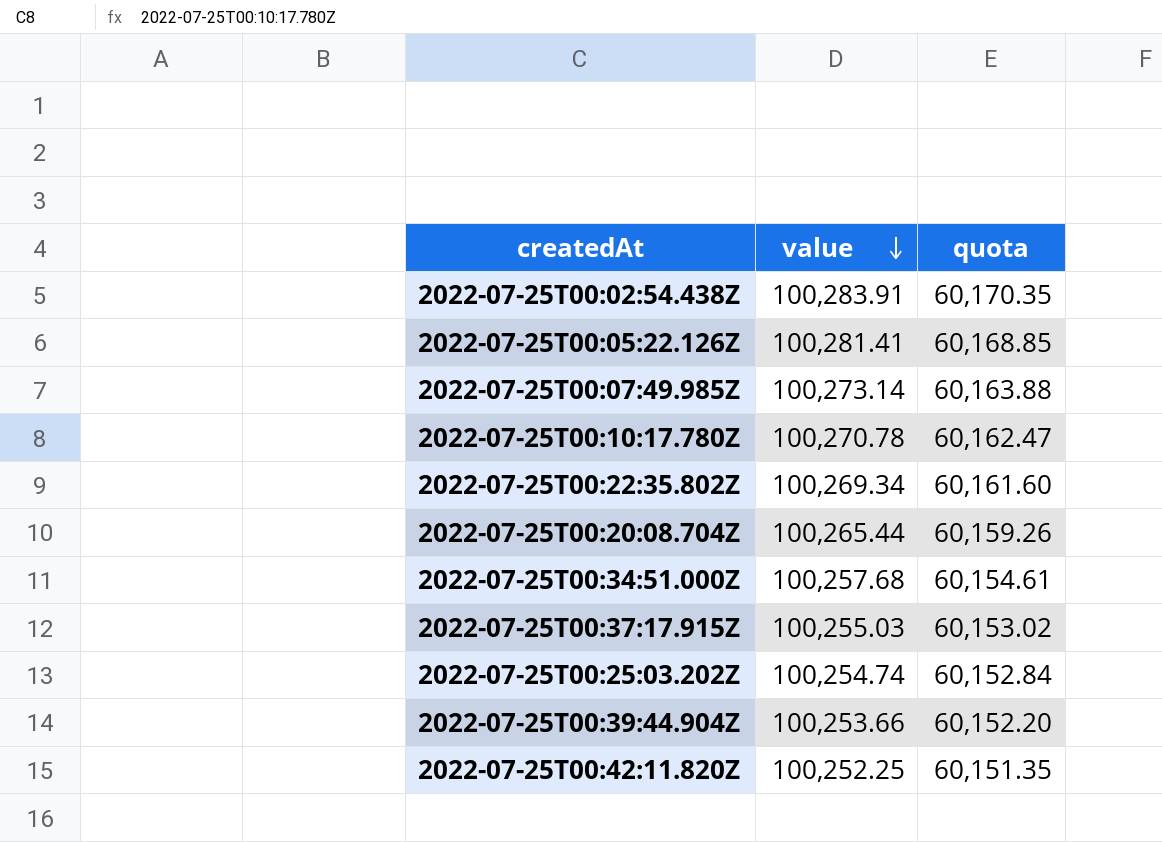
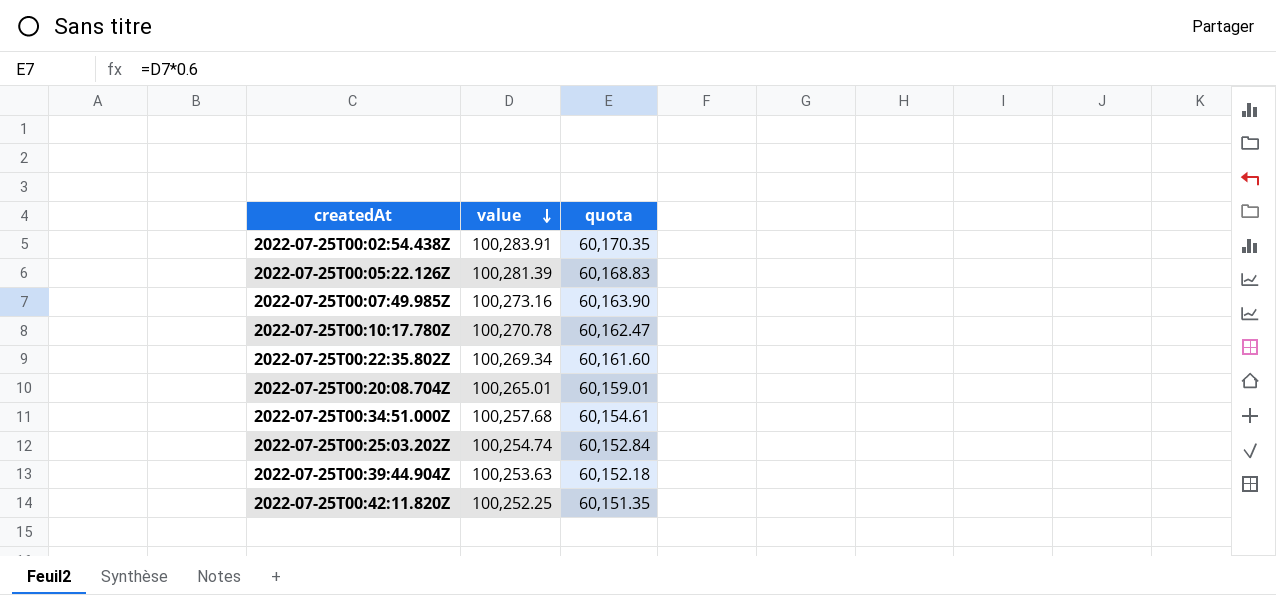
row 2022-07-25T00:37:17.915Z: 100,255.03 | 60,153.02 -> none
2022-07-25T00:05:22.126Z | value: 100,281.41 -> 100,281.39
2022-07-25T00:05:22.126Z | quota: 60,168.85 -> 60,168.83
2022-07-25T00:07:49.985Z | value: 100,273.14 -> 100,273.16
2022-07-25T00:07:49.985Z | quota: 60,163.88 -> 60,163.90
2022-07-25T00:20:08.704Z | value: 100,265.44 -> 100,265.01
2022-07-25T00:20:08.704Z | quota: 60,159.26 -> 60,159.01
2022-07-25T00:39:44.904Z | value: 100,253.66 -> 100,253.63
2022-07-25T00:39:44.904Z | quota: 60,152.20 -> 60,152.18

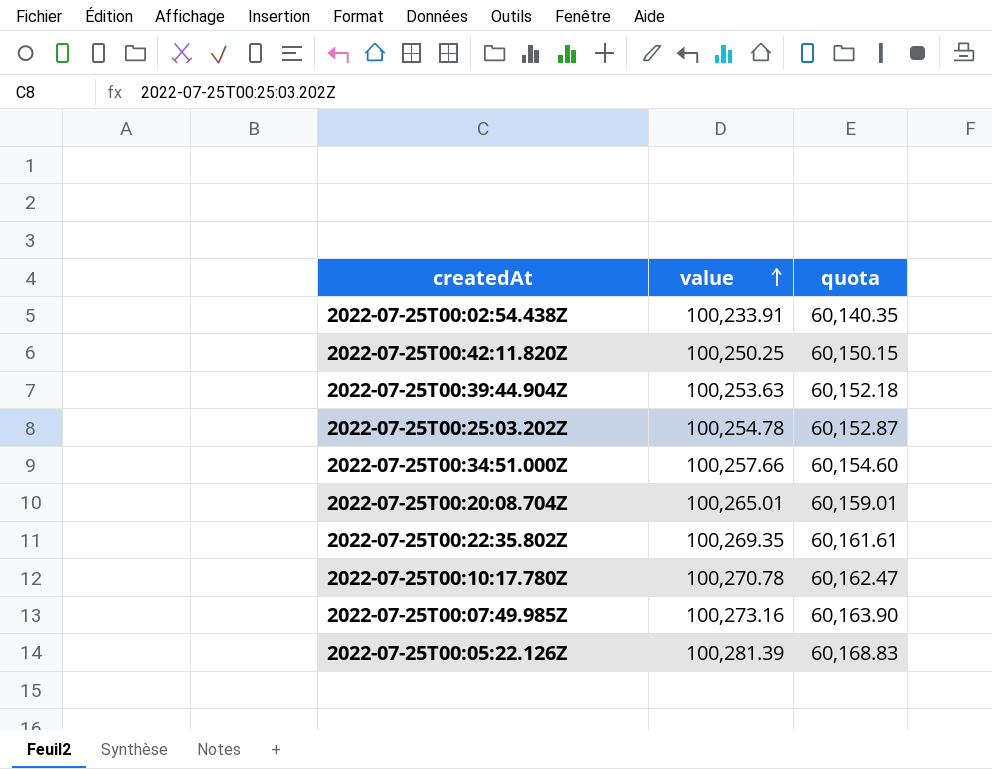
row order: value descending -> value ascending
2022-07-25T00:02:54.438Z | value: 100,283.91 -> 100,233.91
2022-07-25T00:02:54.438Z | quota: 60,170.35 -> 60,140.35
2022-07-25T00:42:11.820Z | value: 100,252.25 -> 100,250.25
2022-07-25T00:42:11.820Z | quota: 60,151.35 -> 60,150.15
2022-07-25T00:25:03.202Z | value: 100,254.74 -> 100,254.78
2022-07-25T00:25:03.202Z | quota: 60,152.84 -> 60,152.87
2022-07-25T00:34:51.000Z | value: 100,257.68 -> 100,257.66
2022-07-25T00:34:51.000Z | quota: 60,154.61 -> 60,154.60
2022-07-25T00:22:35.802Z | value: 100,269.34 -> 100,269.35
2022-07-25T00:22:35.802Z | quota: 60,161.60 -> 60,161.61

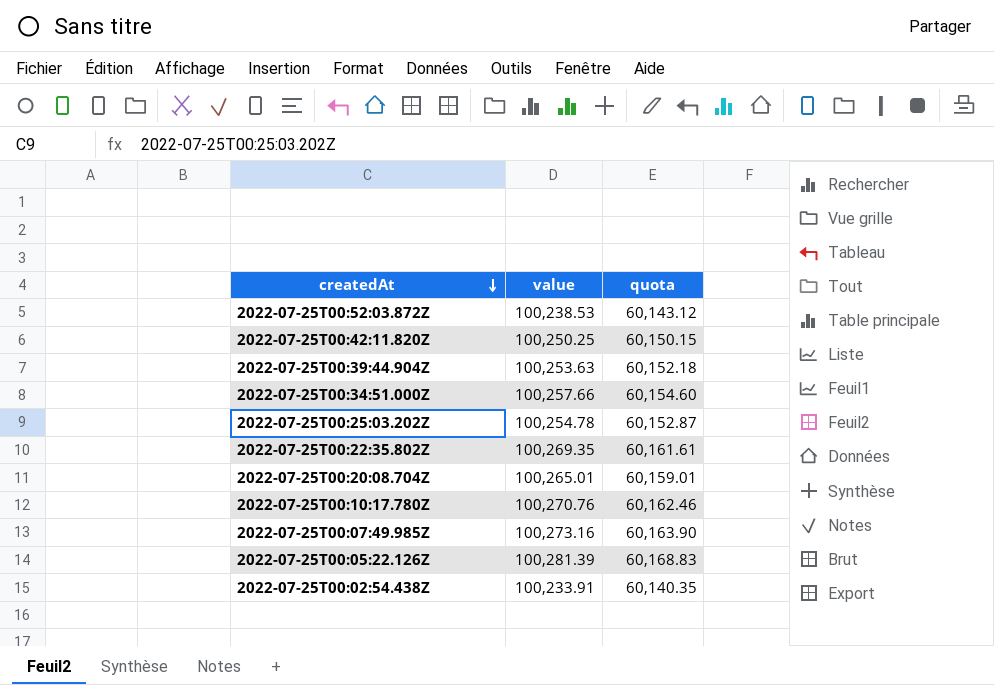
row order: value ascending -> createdAt descending
row 2022-07-25T00:52:03.872Z: none -> 100,238.53 | 60,143.12
2022-07-25T00:10:17.780Z | value: 100,270.78 -> 100,270.76
2022-07-25T00:10:17.780Z | quota: 60,162.47 -> 60,162.46

